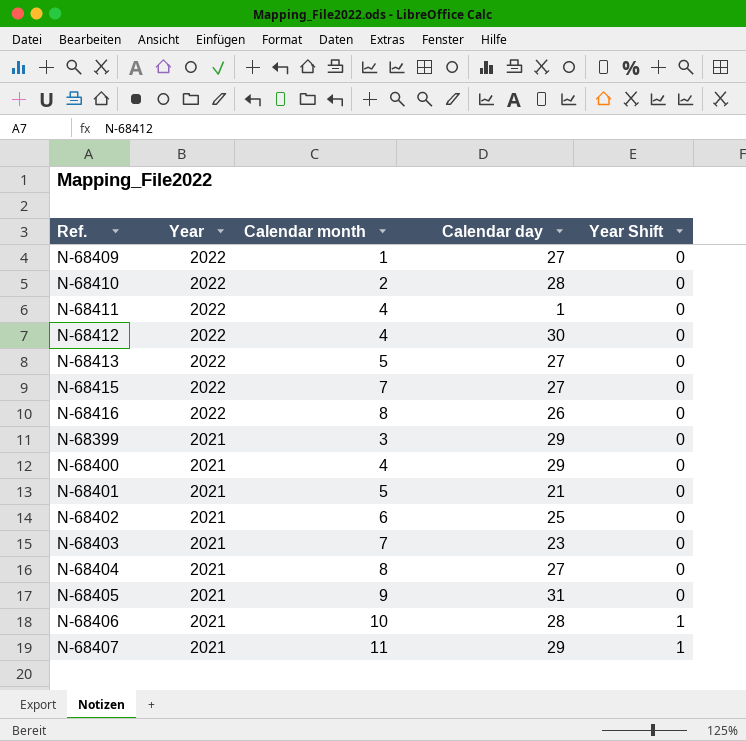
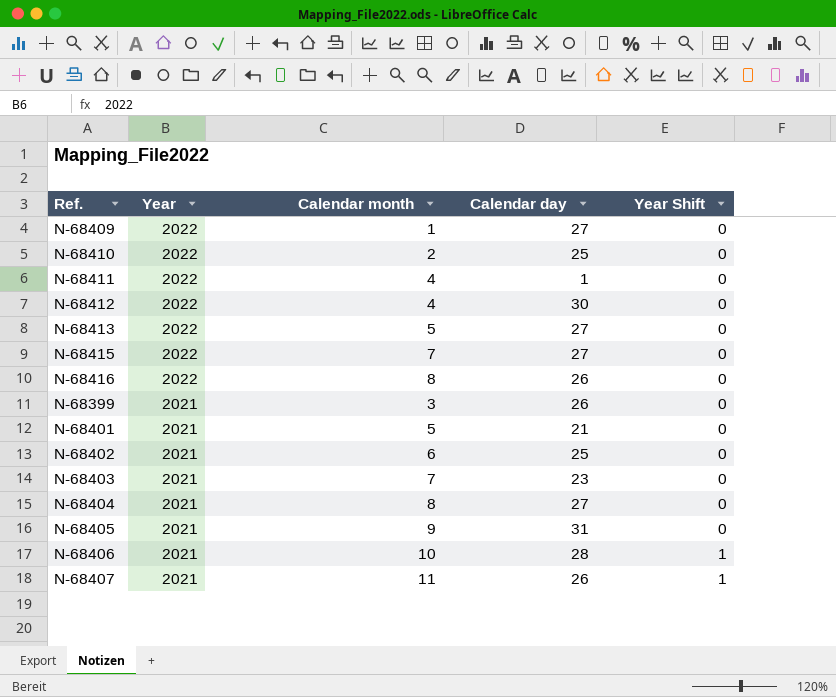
row N-68400: 2021 | 4 | 29 | 0 -> none
N-68410 | Calendar day: 28 -> 25
N-68399 | Calendar day: 29 -> 26
N-68407 | Calendar day: 29 -> 26

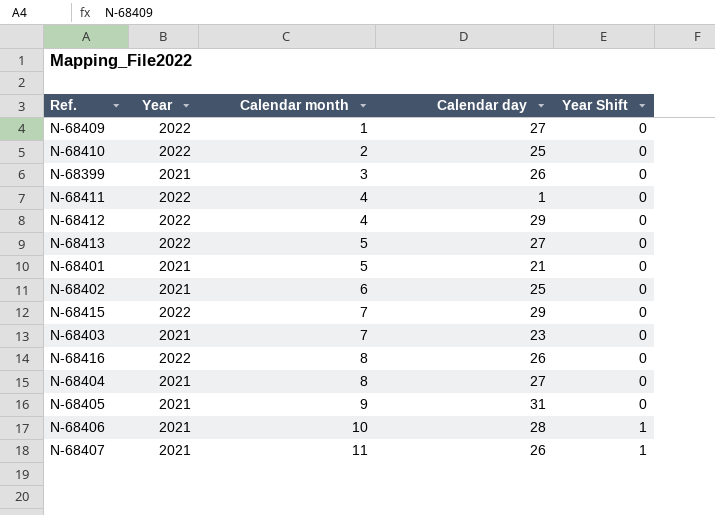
row order: Year descending -> Calendar month ascending
N-68412 | Calendar day: 30 -> 29
N-68415 | Calendar day: 27 -> 29

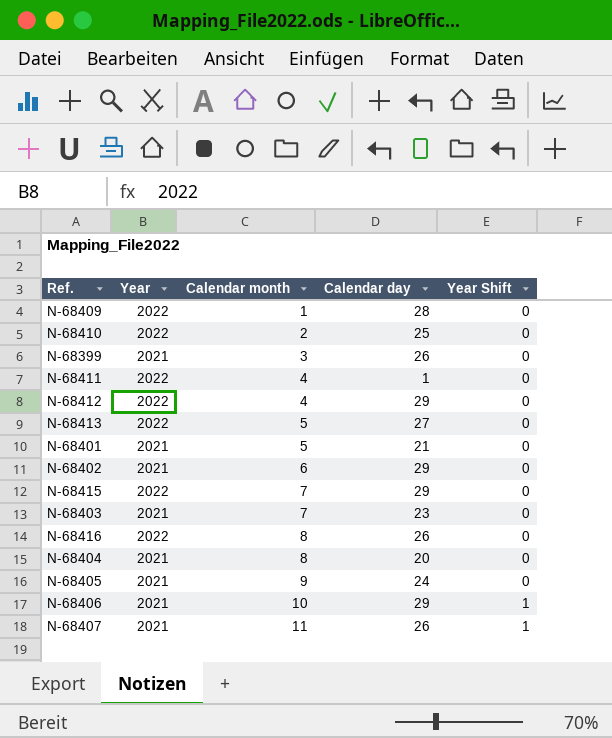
N-68409 | Calendar day: 27 -> 28
N-68402 | Calendar day: 25 -> 29
N-68404 | Calendar day: 27 -> 20
N-68405 | Calendar day: 31 -> 24
N-68406 | Calendar day: 28 -> 29

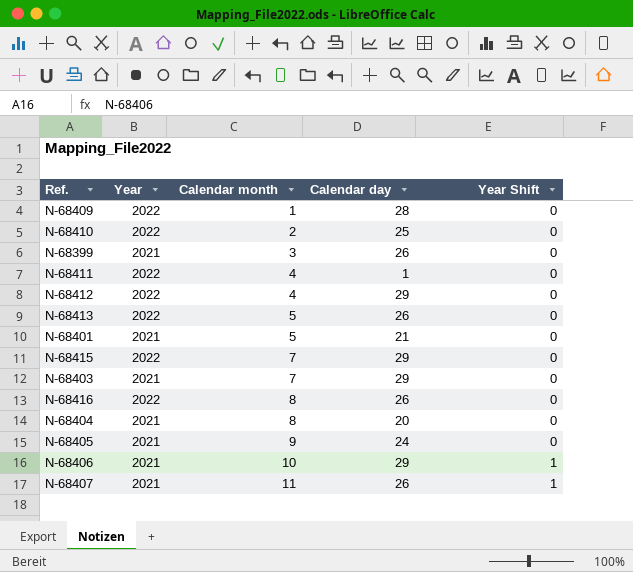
row N-68402: 2021 | 6 | 29 | 0 -> none
N-68413 | Calendar day: 27 -> 26
N-68403 | Calendar day: 23 -> 29

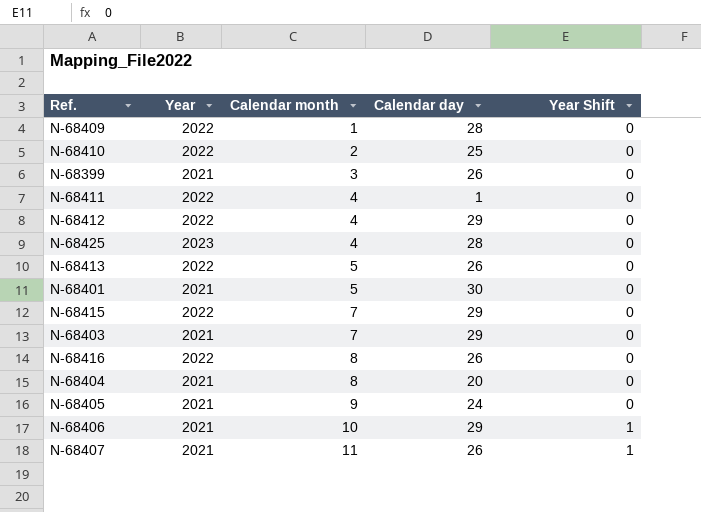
row N-68425: none -> 2023 | 4 | 28 | 0
N-68401 | Calendar day: 21 -> 30

